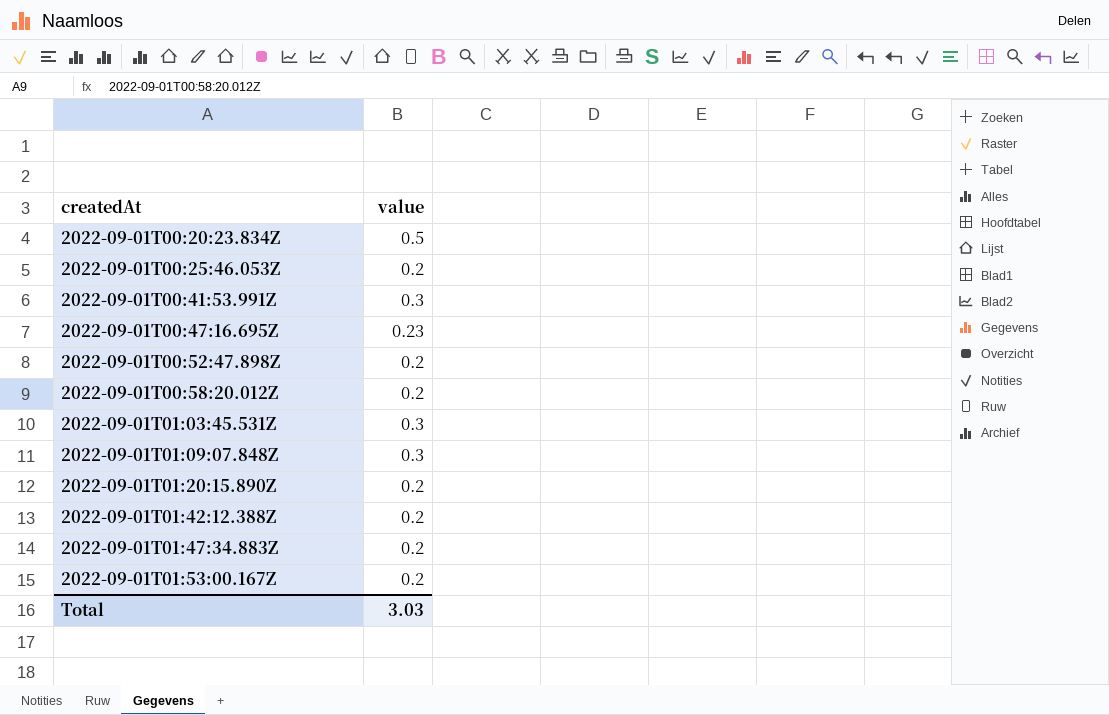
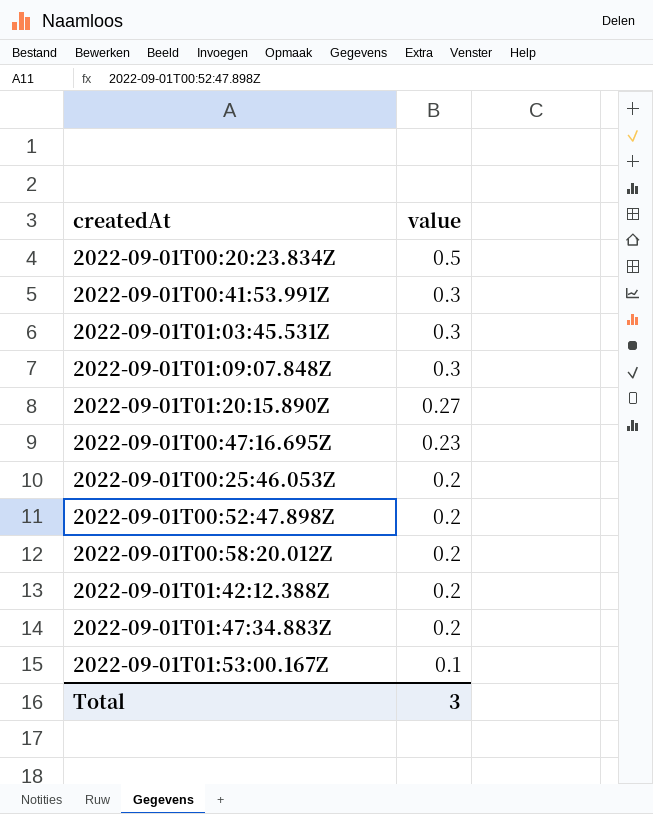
row order: createdAt ascending -> value descending
2022-09-01T01:20:15.890Z | value: 0.2 -> 0.27
2022-09-01T01:53:00.167Z | value: 0.2 -> 0.1
Total | value: 3.03 -> 3

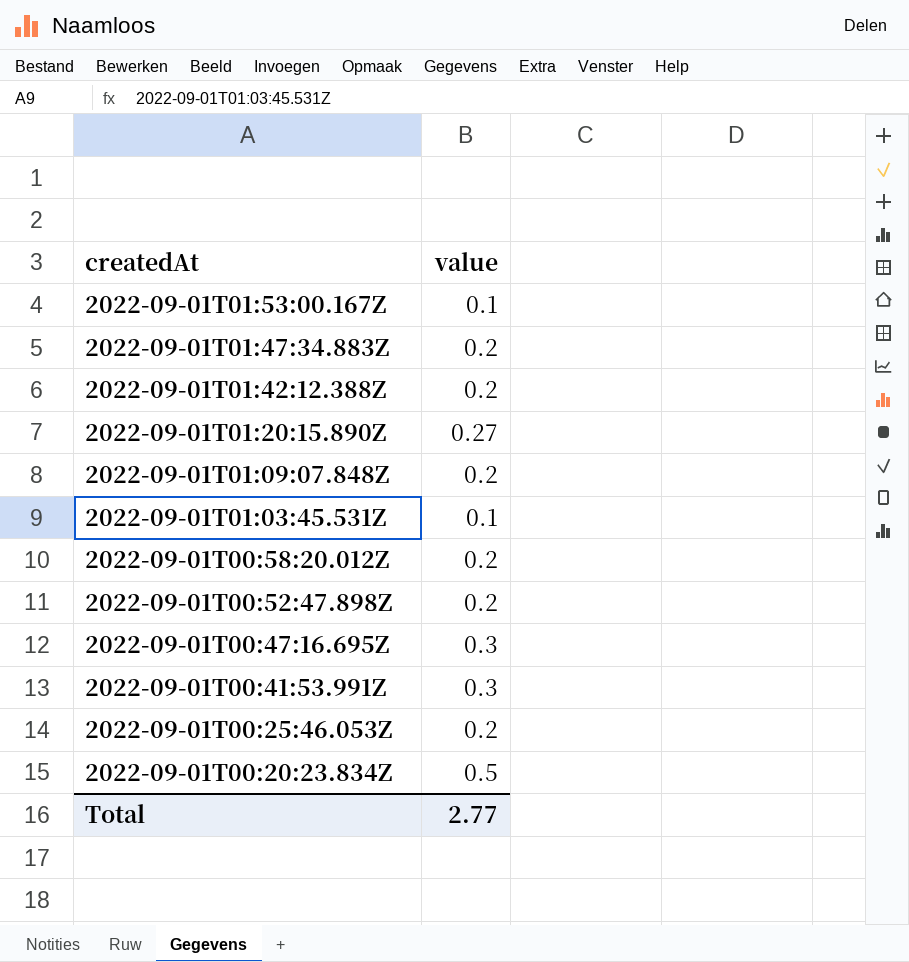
row order: value descending -> createdAt descending
2022-09-01T01:09:07.848Z | value: 0.3 -> 0.2
2022-09-01T01:03:45.531Z | value: 0.3 -> 0.1
2022-09-01T00:47:16.695Z | value: 0.23 -> 0.3
Total | value: 3 -> 2.77

